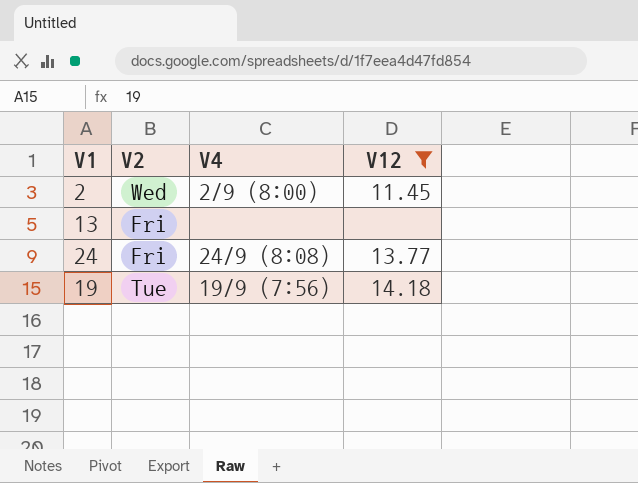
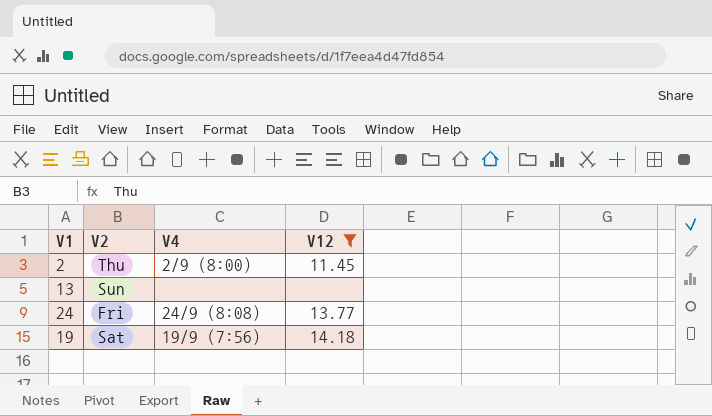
2 | V2: Wed -> Thu
13 | V2: Fri -> Sun
19 | V2: Tue -> Sat

